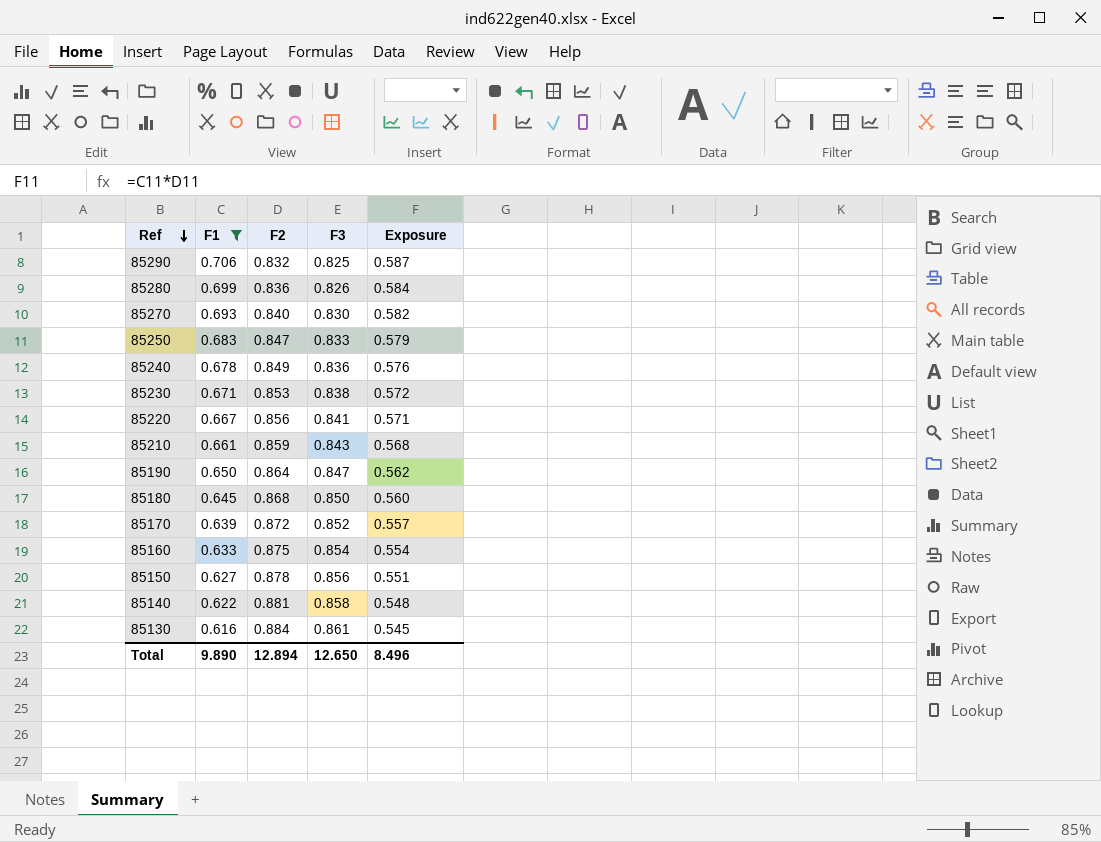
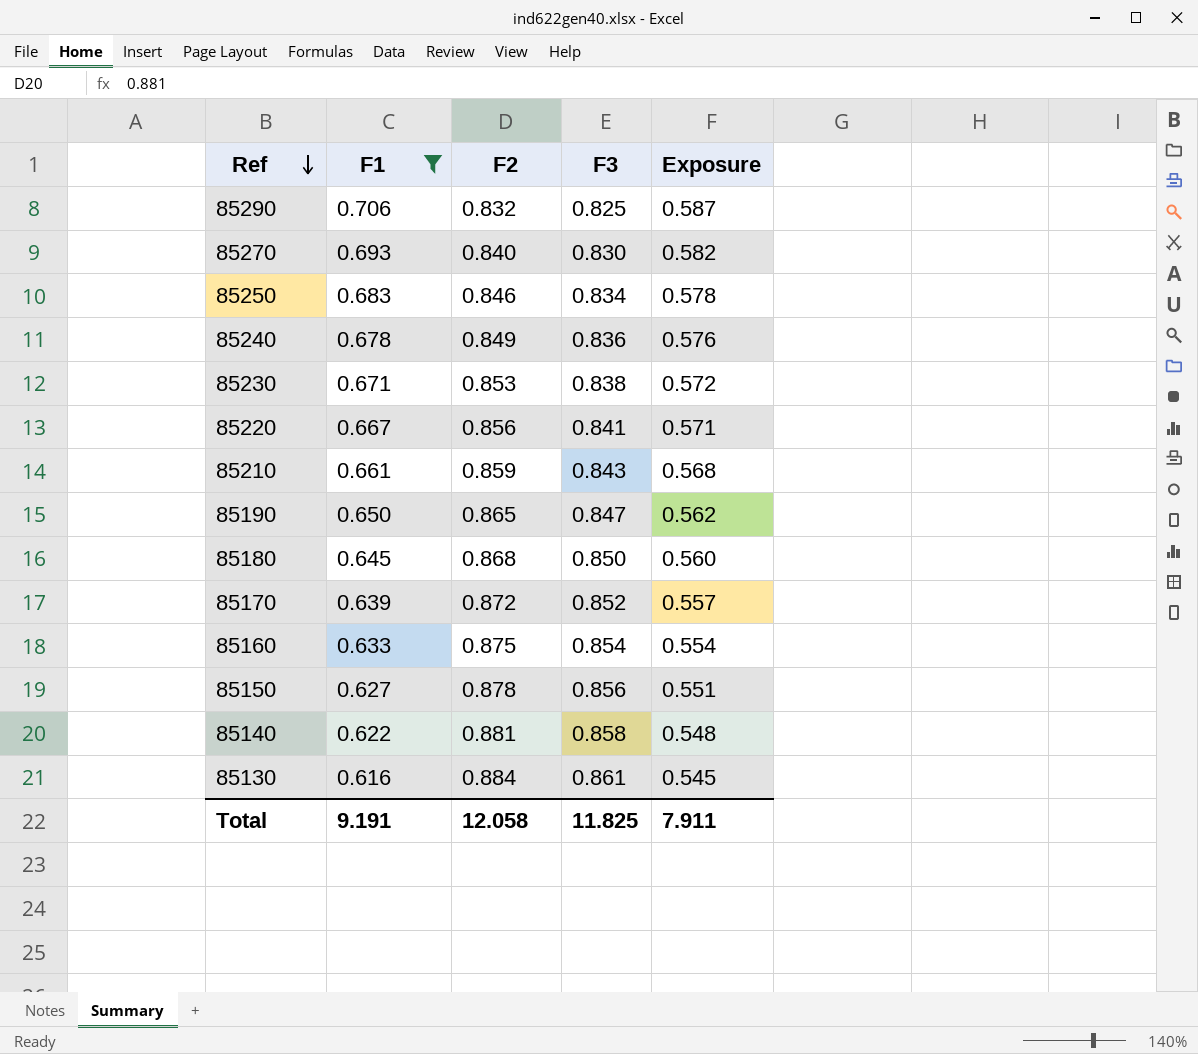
row 85280: 0.699 | 0.836 | 0.826 | 0.584 -> none
85250 | F2: 0.847 -> 0.846
85250 | F3: 0.833 -> 0.834
85250 | Exposure: 0.579 -> 0.578
85190 | F2: 0.864 -> 0.865
Total | F1: 9.890 -> 9.191
Total | F2: 12.894 -> 12.058
Total | F3: 12.650 -> 11.825
Total | Exposure: 8.496 -> 7.911

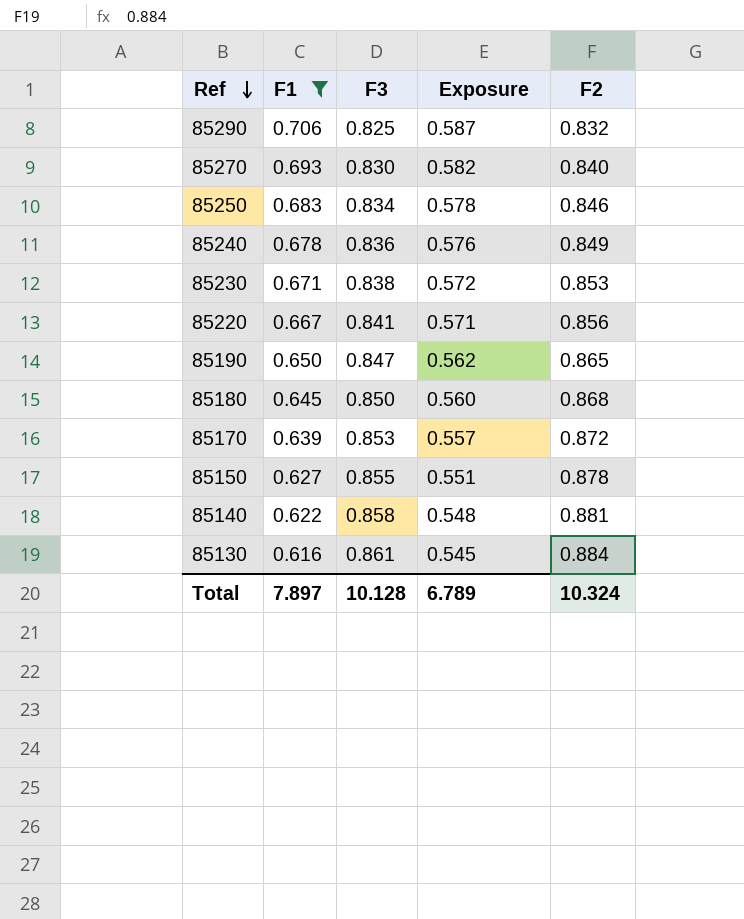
column F2 | position: 3 -> 5
row 85210: 0.661 | 0.859 | 0.843 | 0.568 -> none
row 85160: 0.633 | 0.875 | 0.854 | 0.554 -> none
85170 | F3: 0.852 -> 0.853
85150 | F3: 0.856 -> 0.855
Total | F1: 9.191 -> 7.897
Total | F3: 11.825 -> 10.128
Total | Exposure: 7.911 -> 6.789
Total | F2: 12.058 -> 10.324

